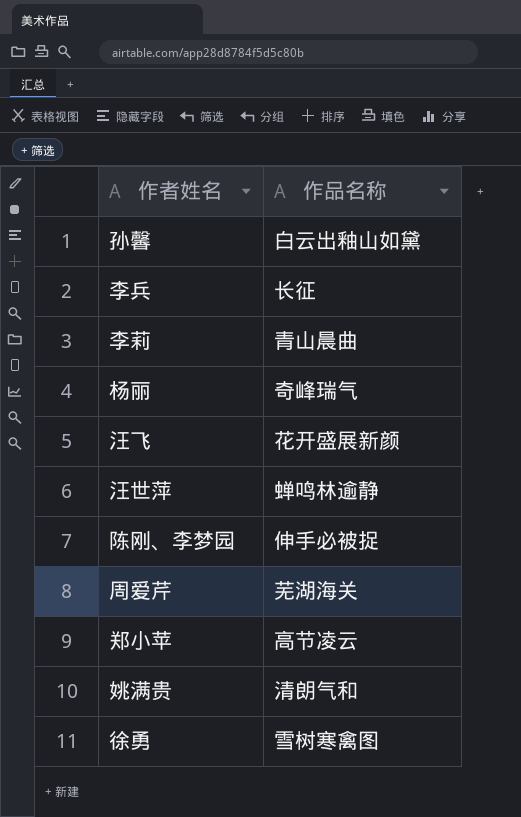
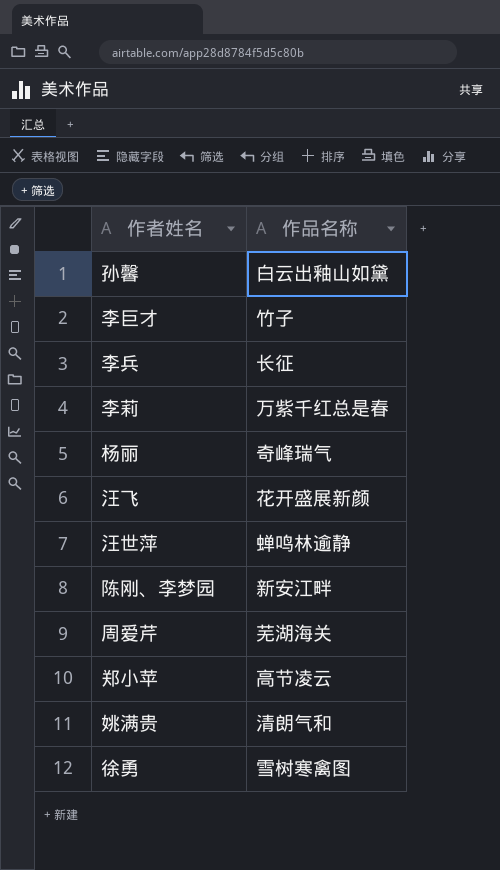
row 李巨才: none -> 竹子
李莉 | 作品名称: 青山晨曲 -> 万紫千红总是春
陈刚、李梦园 | 作品名称: 伸手必被捉 -> 新安江畔

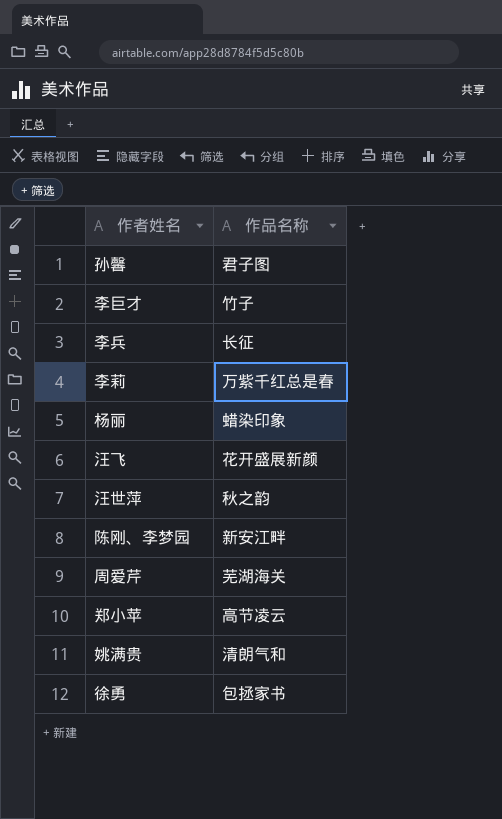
孙馨 | 作品名称: 白云出釉山如黛 -> 君子图
杨丽 | 作品名称: 奇峰瑞气 -> 蜡染印象
汪世萍 | 作品名称: 蝉鸣林逾静 -> 秋之韵
徐勇 | 作品名称: 雪树寒禽图 -> 包拯家书

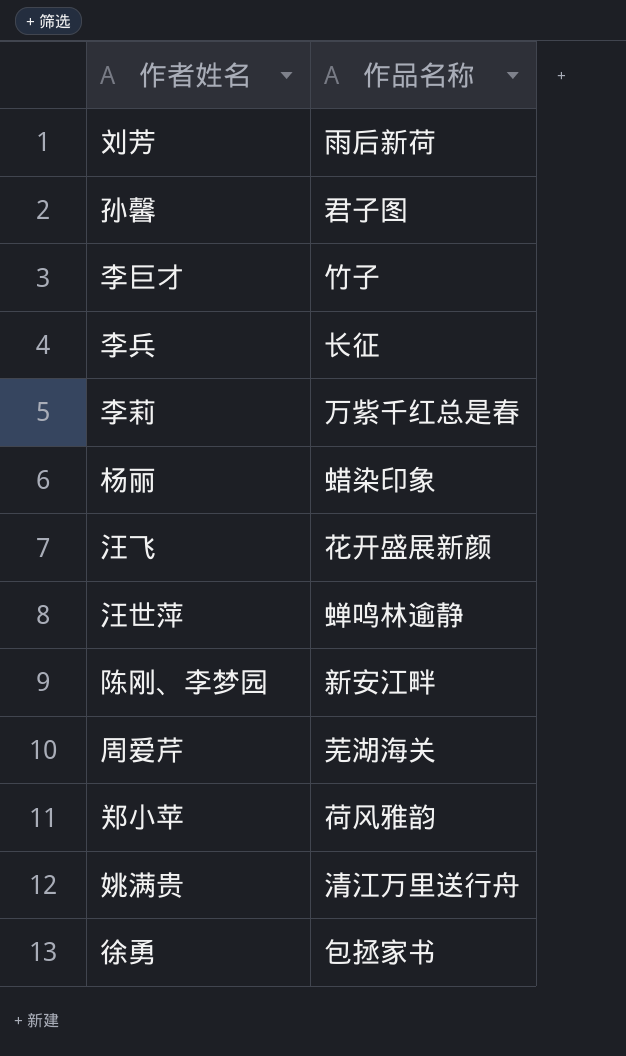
row 刘芳: none -> 雨后新荷
汪世萍 | 作品名称: 秋之韵 -> 蝉鸣林逾静
郑小苹 | 作品名称: 高节凌云 -> 荷风雅韵
姚满贵 | 作品名称: 清朗气和 -> 清江万里送行舟

